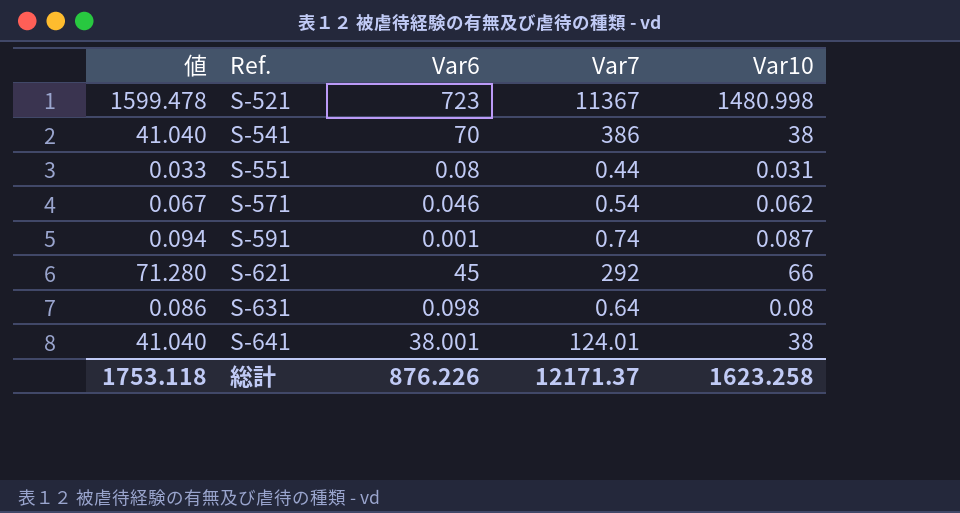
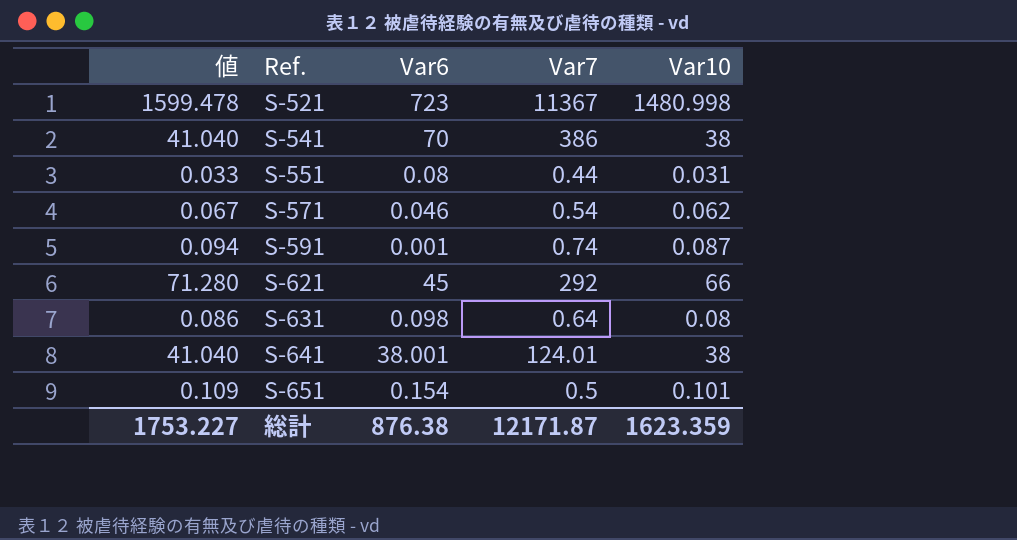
row S-651: none -> 0.109 | 0.154 | 0.5 | 0.101
総計 | 値: 1753.118 -> 1753.227
総計 | Var6: 876.226 -> 876.38
総計 | Var7: 12171.37 -> 12171.87
総計 | Var10: 1623.258 -> 1623.359

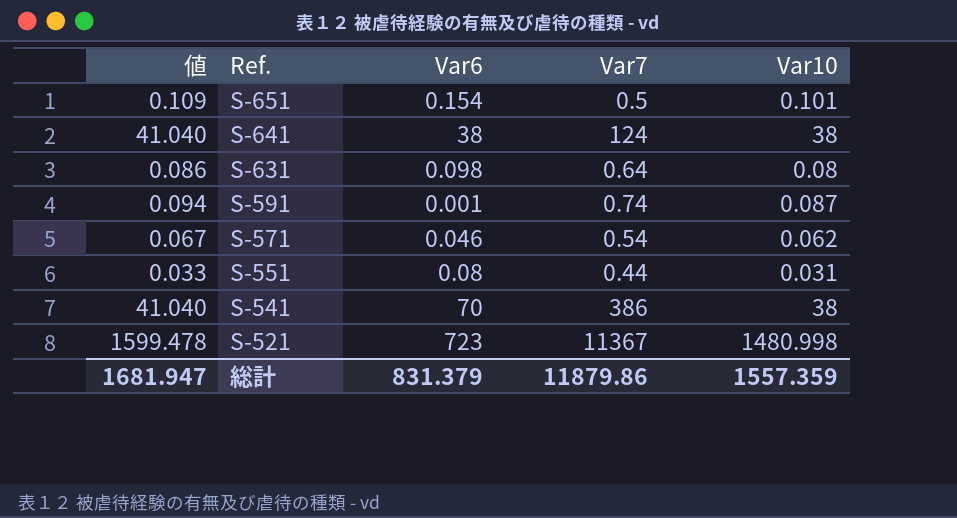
row order: Ref. ascending -> Ref. descending
row S-621: 71.280 | 45 | 292 | 66 -> none
S-641 | Var6: 38.001 -> 38
S-641 | Var7: 124.01 -> 124
総計 | 値: 1753.227 -> 1681.947
総計 | Var6: 876.38 -> 831.379
総計 | Var7: 12171.87 -> 11879.86
総計 | Var10: 1623.359 -> 1557.359

